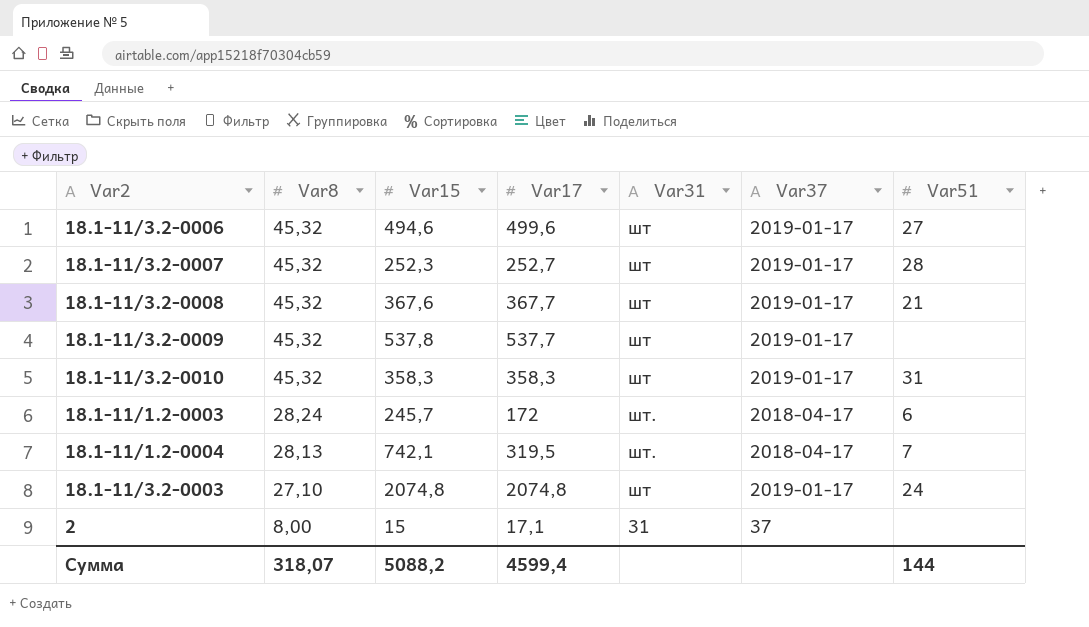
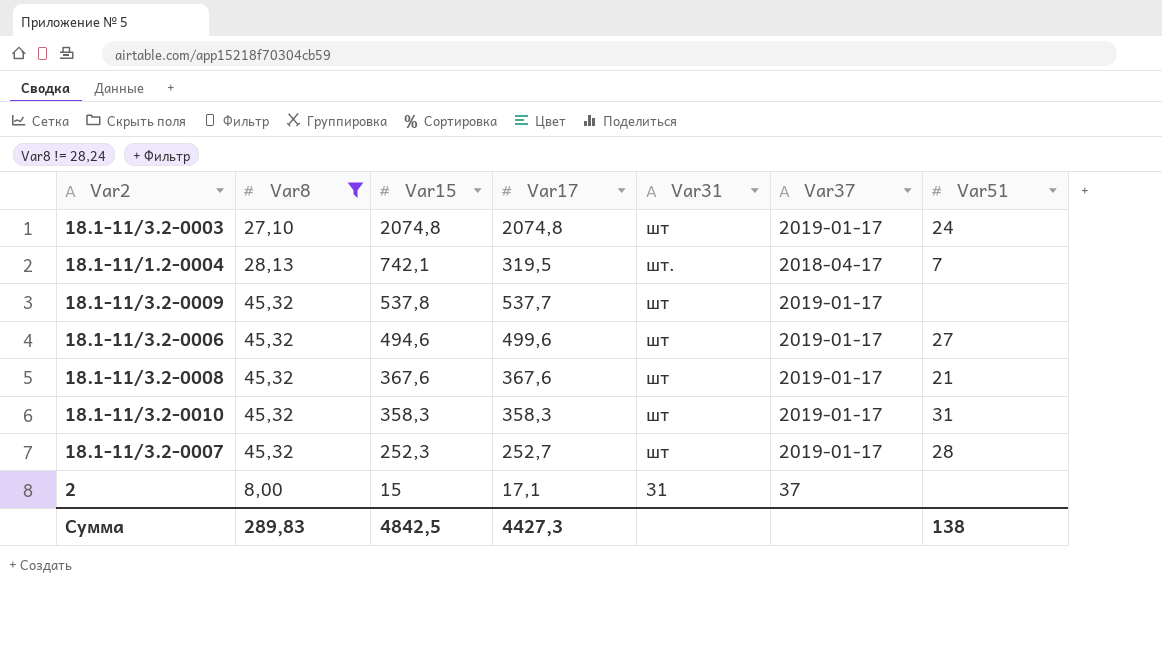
filter: none -> Var8 != 28,24
row order: Var8 descending -> Var15 descending
18.1-11/3.2-0008 | Var17: 367,7 -> 367,6
Сумма | Var8: 318,07 -> 289,83
Сумма | Var15: 5088,2 -> 4842,5
Сумма | Var17: 4599,4 -> 4427,3
Сумма | Var51: 144 -> 138

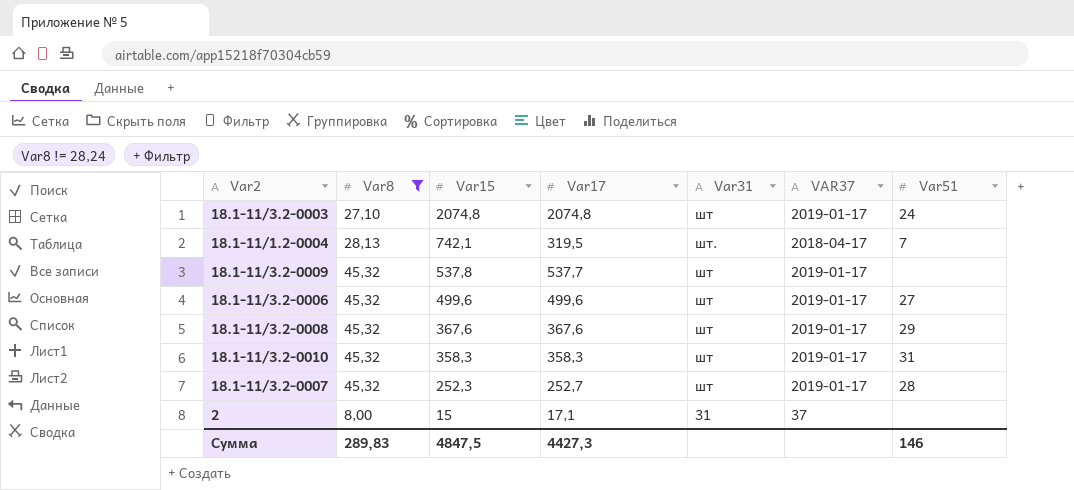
column name: Var37 -> VAR37
18.1-11/3.2-0006 | Var15: 494,6 -> 499,6
18.1-11/3.2-0008 | Var51: 21 -> 29
Сумма | Var15: 4842,5 -> 4847,5
Сумма | Var51: 138 -> 146

